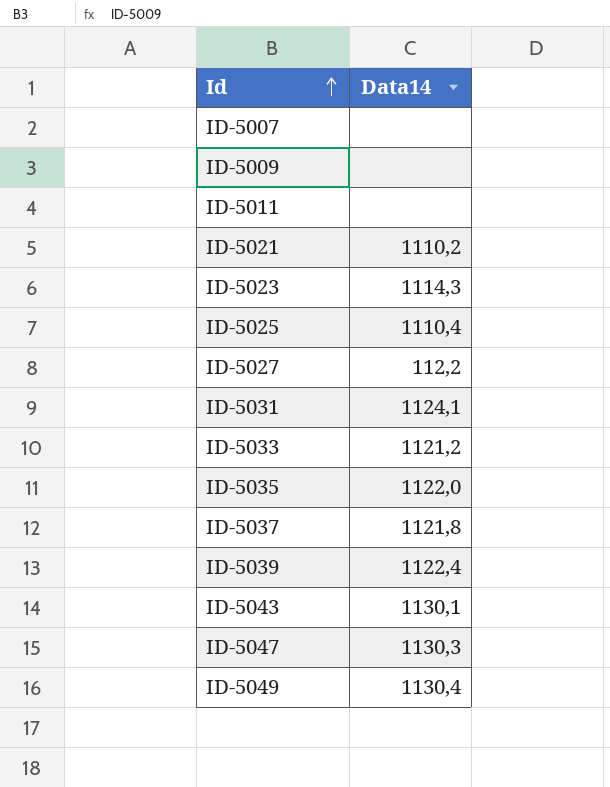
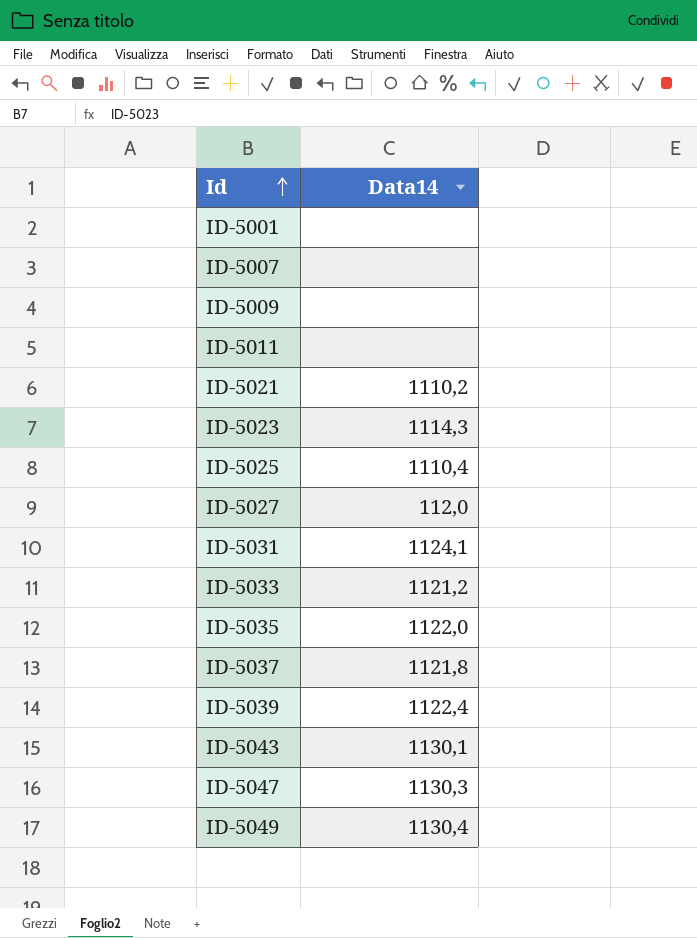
row ID-5001: none -> none
ID-5027 | Data14: 112,2 -> 112,0

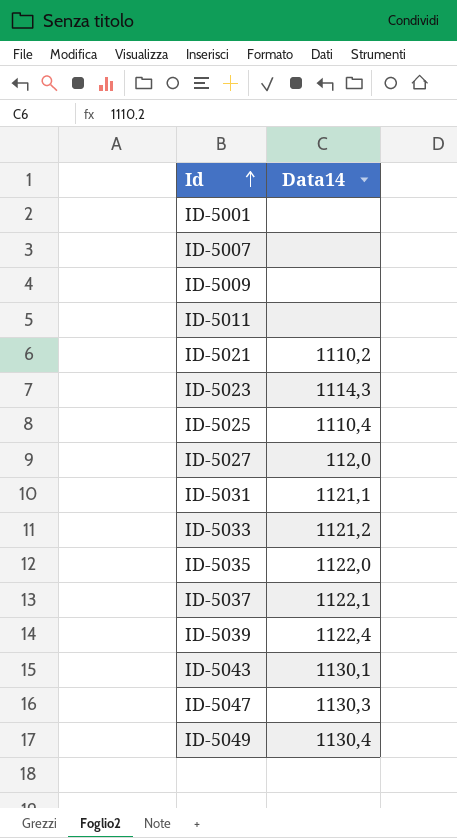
ID-5031 | Data14: 1124,1 -> 1121,1
ID-5037 | Data14: 1121,8 -> 1122,1

